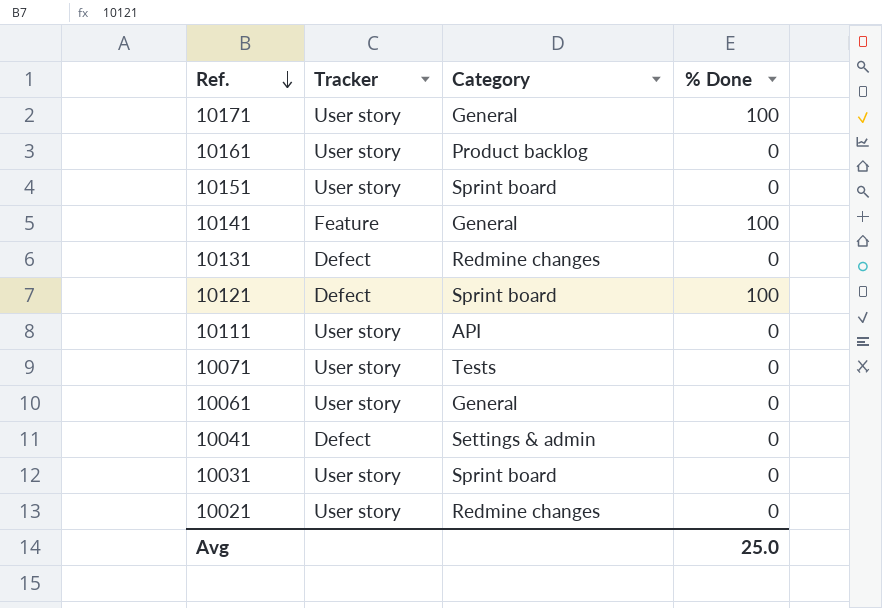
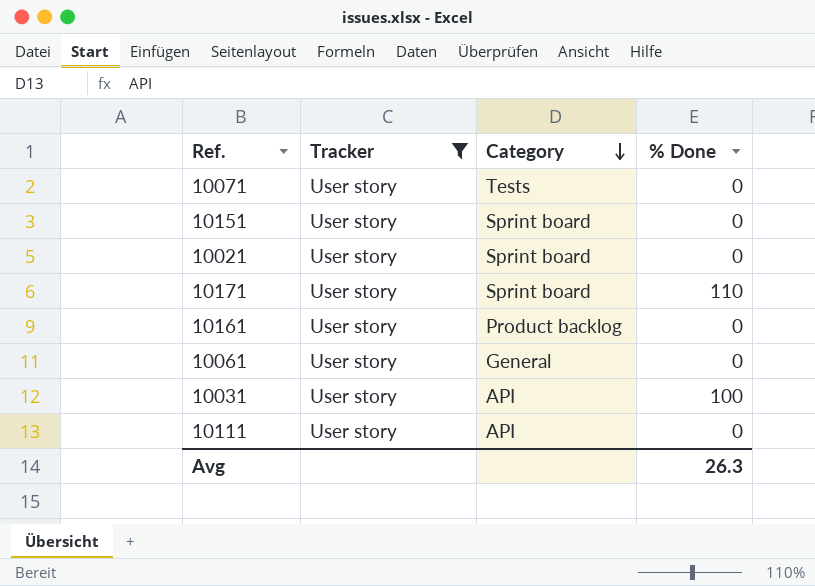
filter: none -> Tracker = User story
row order: Ref. descending -> Category descending
10021 | Category: Redmine changes -> Sprint board
10171 | Category: General -> Sprint board
10171 | % Done: 100 -> 110
10031 | Category: Sprint board -> API
10031 | % Done: 0 -> 100
Avg | % Done: 25.0 -> 26.3

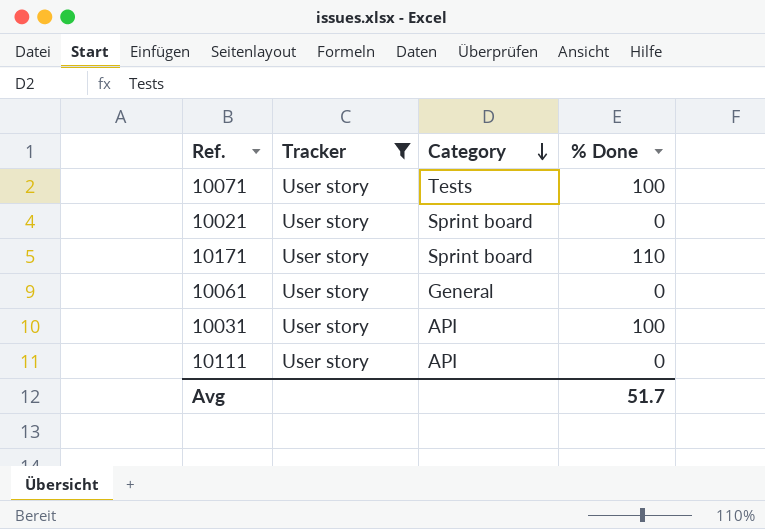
row 10151: User story | Sprint board | 0 -> none
row 10161: User story | Product backlog | 0 -> none
10071 | % Done: 0 -> 100
Avg | % Done: 26.3 -> 51.7

